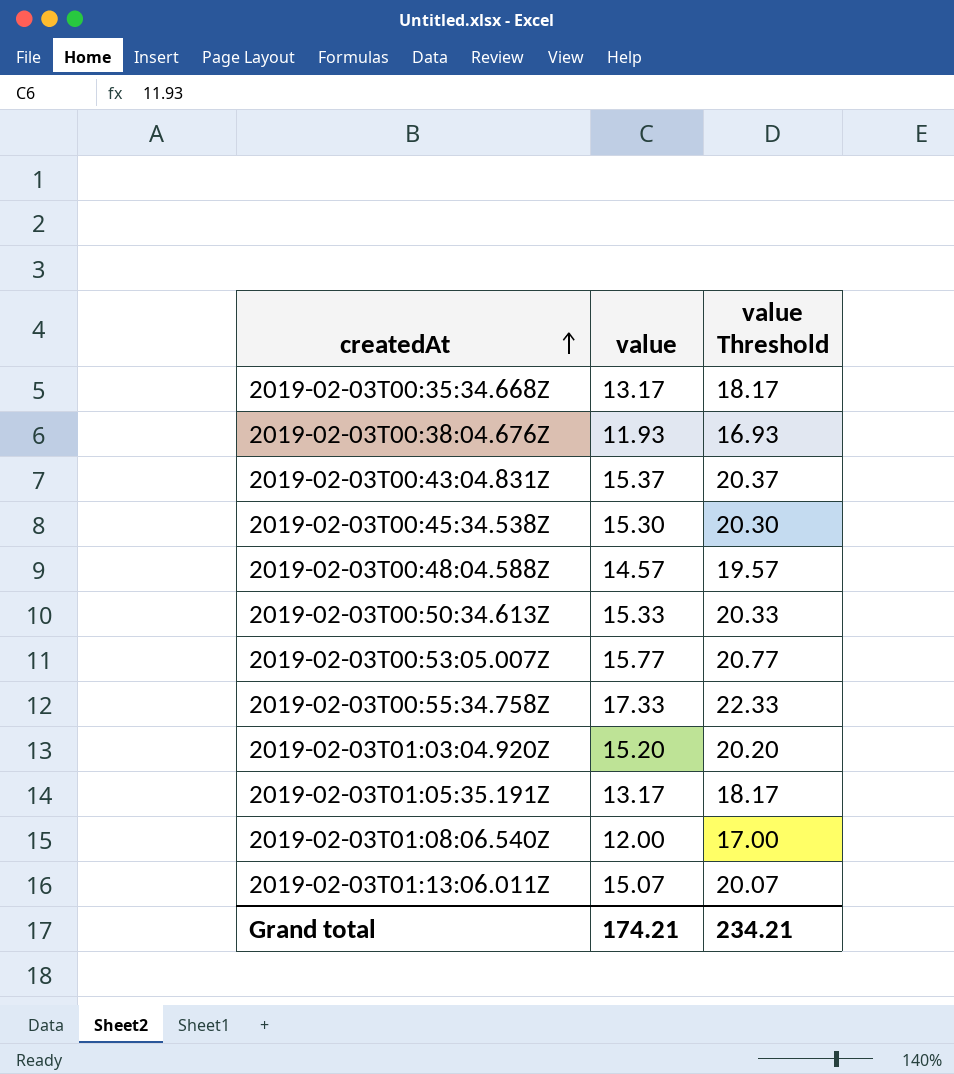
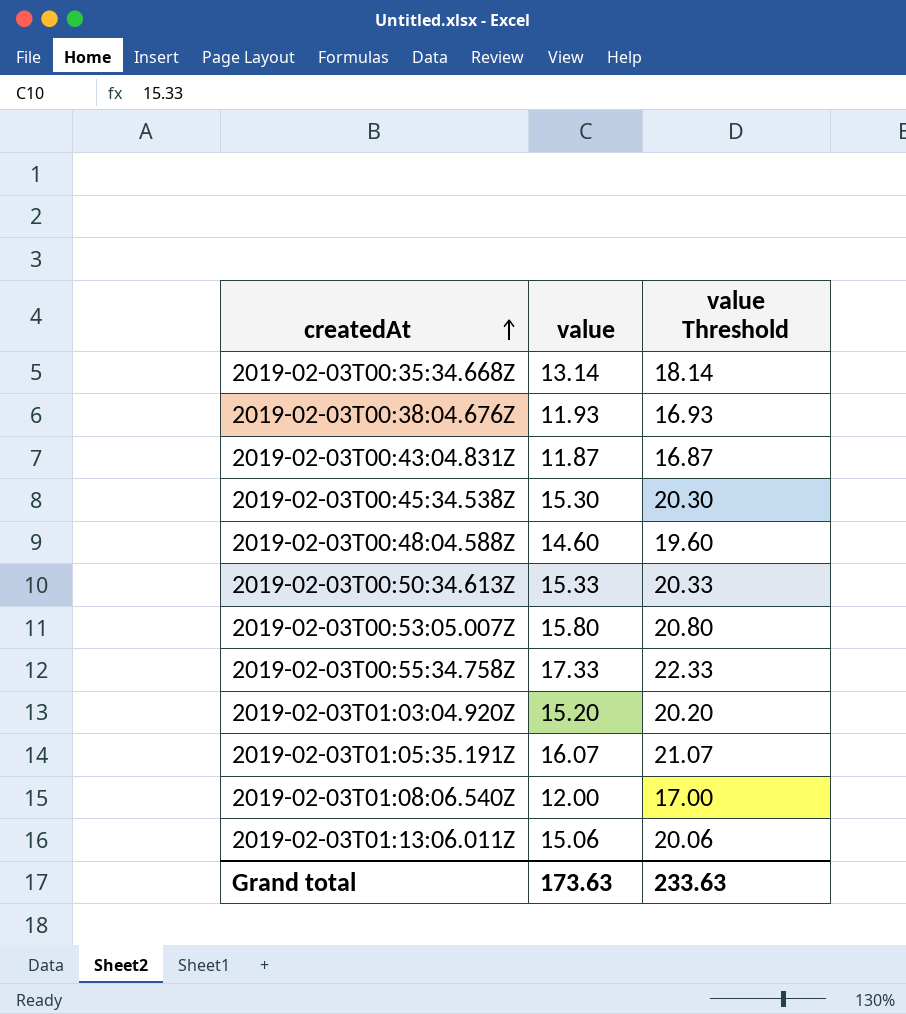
2019-02-03T00:35:34.668Z | value: 13.17 -> 13.14
2019-02-03T00:35:34.668Z | value Threshold: 18.17 -> 18.14
2019-02-03T00:43:04.831Z | value: 15.37 -> 11.87
2019-02-03T00:43:04.831Z | value Threshold: 20.37 -> 16.87
2019-02-03T00:48:04.588Z | value: 14.57 -> 14.60
2019-02-03T00:48:04.588Z | value Threshold: 19.57 -> 19.60
2019-02-03T00:53:05.007Z | value: 15.77 -> 15.80
2019-02-03T00:53:05.007Z | value Threshold: 20.77 -> 20.80
2019-02-03T01:05:35.191Z | value: 13.17 -> 16.07
2019-02-03T01:05:35.191Z | value Threshold: 18.17 -> 21.07
2019-02-03T01:13:06.011Z | value: 15.07 -> 15.06
2019-02-03T01:13:06.011Z | value Threshold: 20.07 -> 20.06
Grand total | value: 174.21 -> 173.63
Grand total | value Threshold: 234.21 -> 233.63

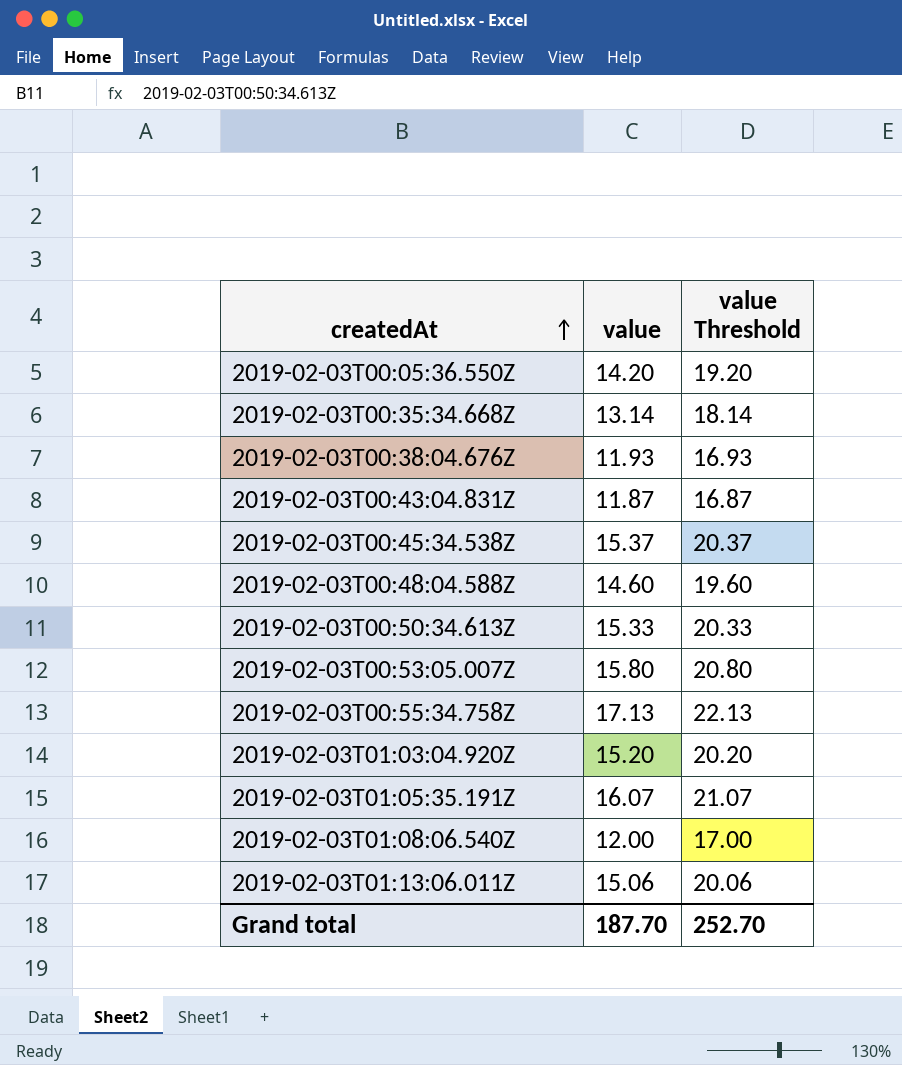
row 2019-02-03T00:05:36.550Z: none -> 14.20 | 19.20
2019-02-03T00:45:34.538Z | value: 15.30 -> 15.37
2019-02-03T00:45:34.538Z | value Threshold: 20.30 -> 20.37
2019-02-03T00:55:34.758Z | value: 17.33 -> 17.13
2019-02-03T00:55:34.758Z | value Threshold: 22.33 -> 22.13
Grand total | value: 173.63 -> 187.70
Grand total | value Threshold: 233.63 -> 252.70

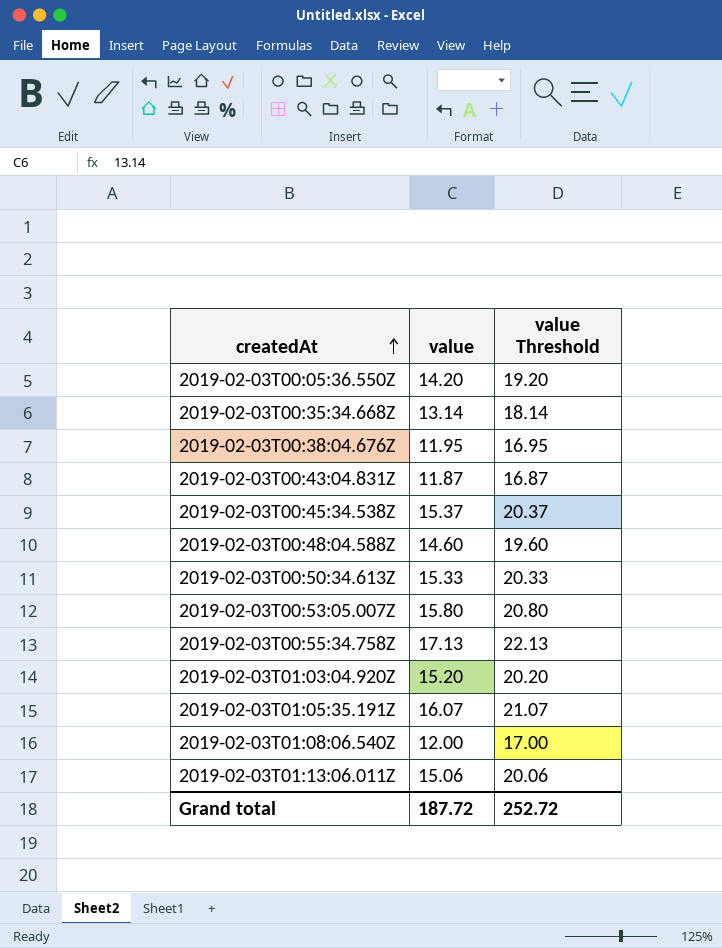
2019-02-03T00:38:04.676Z | value: 11.93 -> 11.95
2019-02-03T00:38:04.676Z | value Threshold: 16.93 -> 16.95
Grand total | value: 187.70 -> 187.72
Grand total | value Threshold: 252.70 -> 252.72

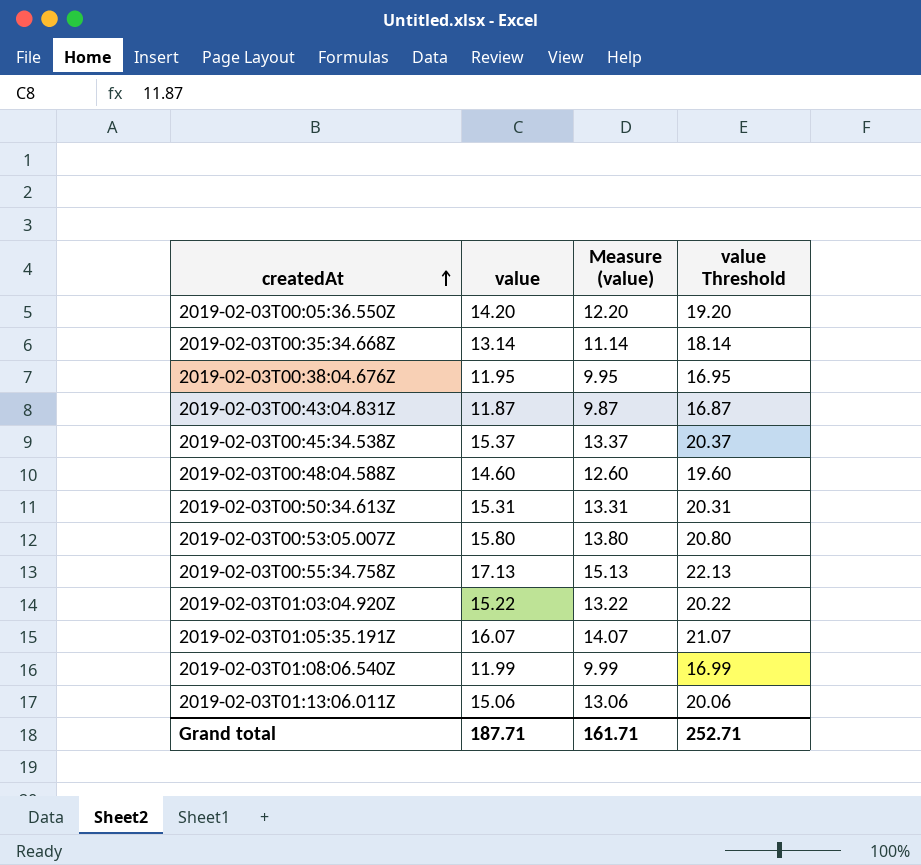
column Measure (value) | formula: none -> [value] - 2
2019-02-03T00:50:34.613Z | value: 15.33 -> 15.31
2019-02-03T00:50:34.613Z | value Threshold: 20.33 -> 20.31
2019-02-03T01:03:04.920Z | value: 15.20 -> 15.22
2019-02-03T01:03:04.920Z | value Threshold: 20.20 -> 20.22
2019-02-03T01:08:06.540Z | value: 12.00 -> 11.99
2019-02-03T01:08:06.540Z | value Threshold: 17.00 -> 16.99
Grand total | value: 187.72 -> 187.71
Grand total | value Threshold: 252.72 -> 252.71

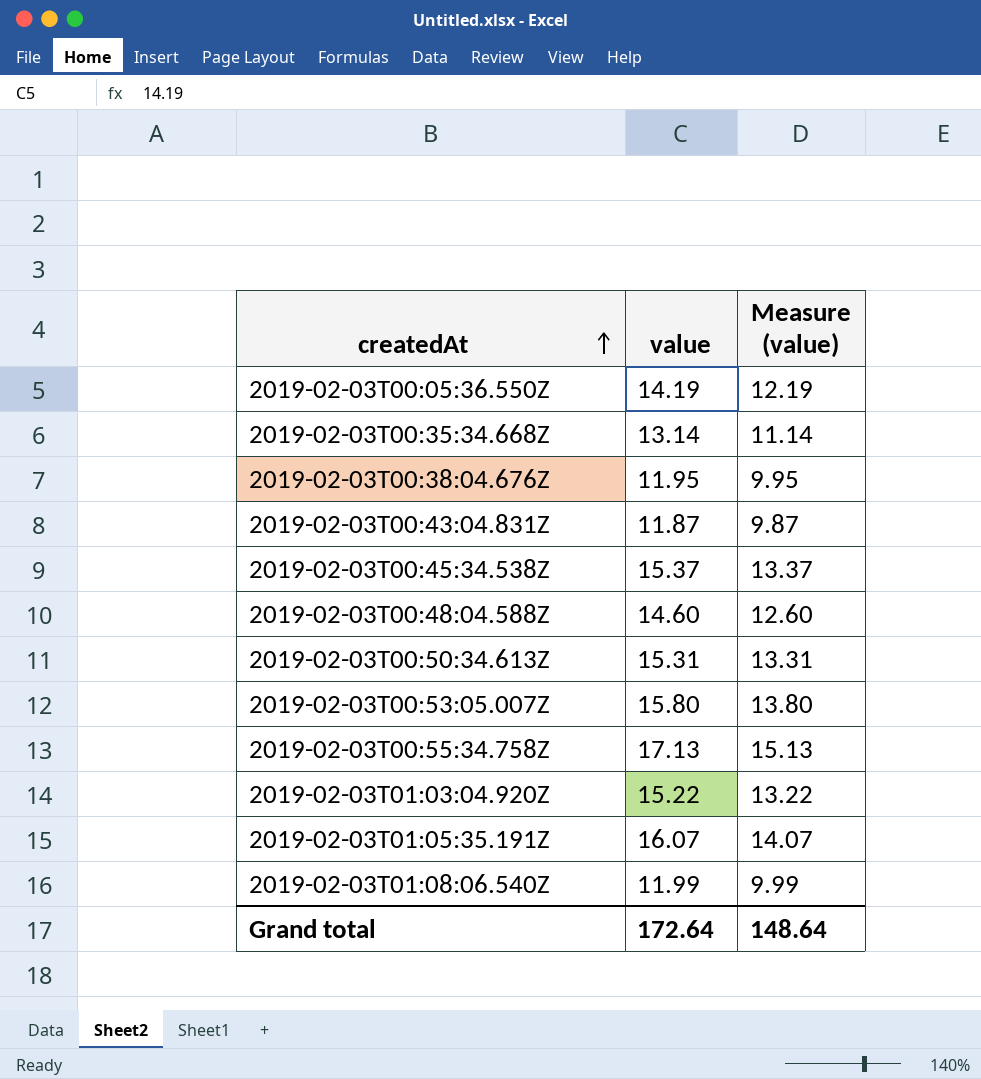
column value Threshold | formula: [value] + 5 -> none
row 2019-02-03T01:13:06.011Z: 15.06 | 13.06 | 20.06 -> none
2019-02-03T00:05:36.550Z | value: 14.20 -> 14.19
2019-02-03T00:05:36.550Z | Measure (value): 12.20 -> 12.19
Grand total | value: 187.71 -> 172.64
Grand total | Measure (value): 161.71 -> 148.64

